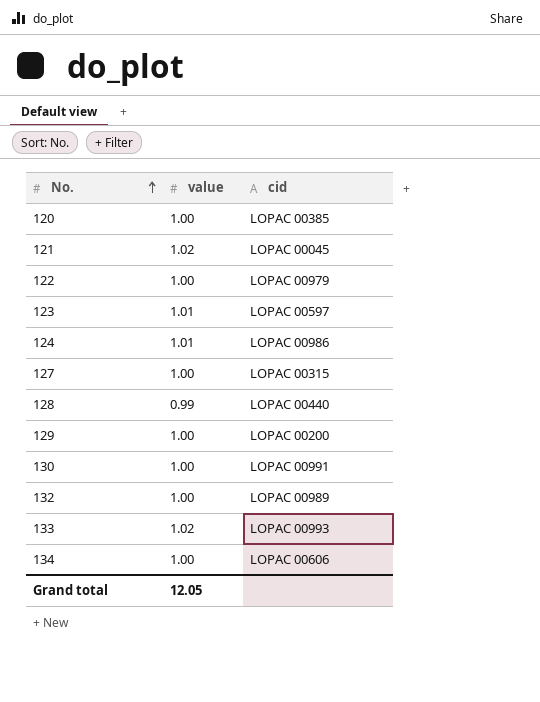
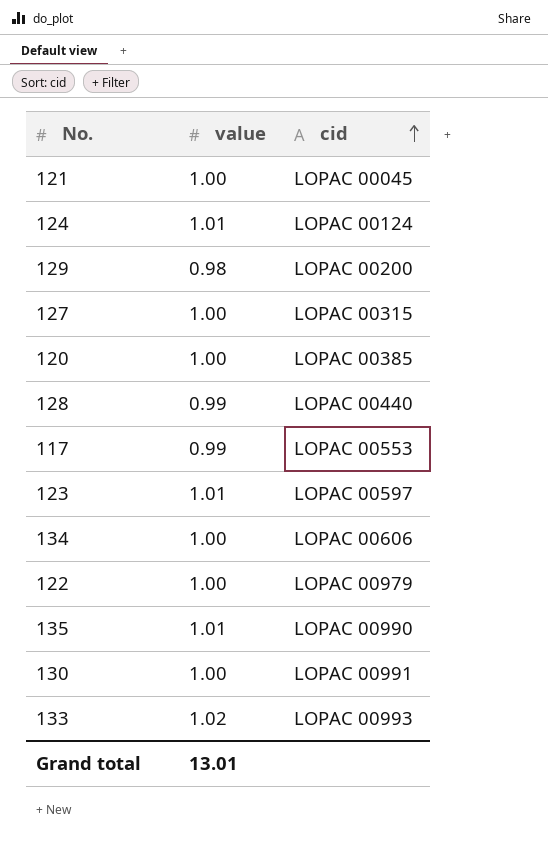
row order: No. ascending -> cid ascending
row 132: 1.00 | LOPAC 00989 -> none
121 | value: 1.02 -> 1.00
124 | cid: LOPAC 00986 -> LOPAC 00124
129 | value: 1.00 -> 0.98
row 117: none -> 0.99 | LOPAC 00553
row 135: none -> 1.01 | LOPAC 00990
Grand total | value: 12.05 -> 13.01

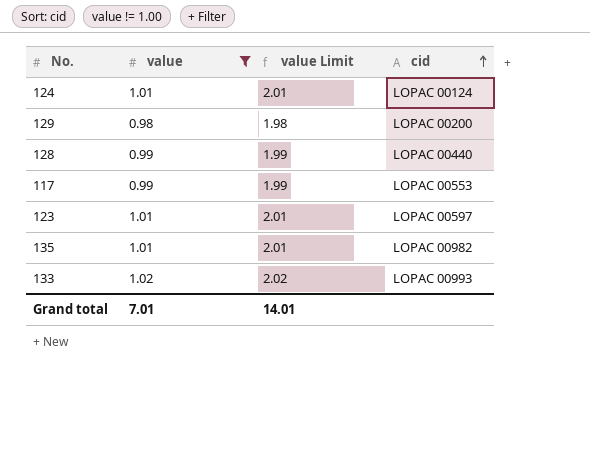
filter: none -> value != 1.00
column value Limit | formula: none -> [value] + 1
135 | cid: LOPAC 00990 -> LOPAC 00982
Grand total | value: 13.01 -> 7.01

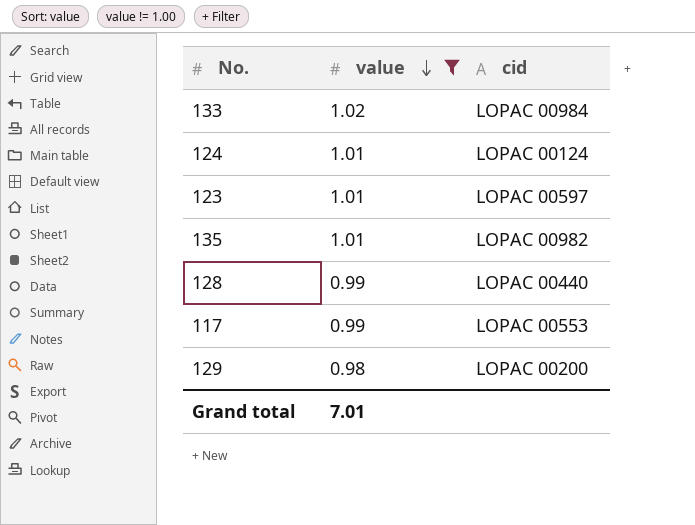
row order: cid ascending -> value descending
column value Limit | formula: [value] + 1 -> none
133 | cid: LOPAC 00993 -> LOPAC 00984

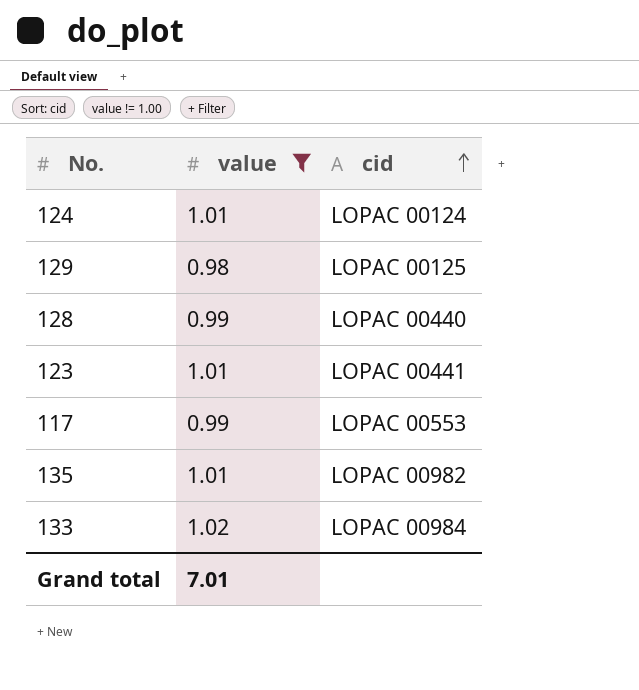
row order: value descending -> cid ascending
129 | cid: LOPAC 00200 -> LOPAC 00125
123 | cid: LOPAC 00597 -> LOPAC 00441

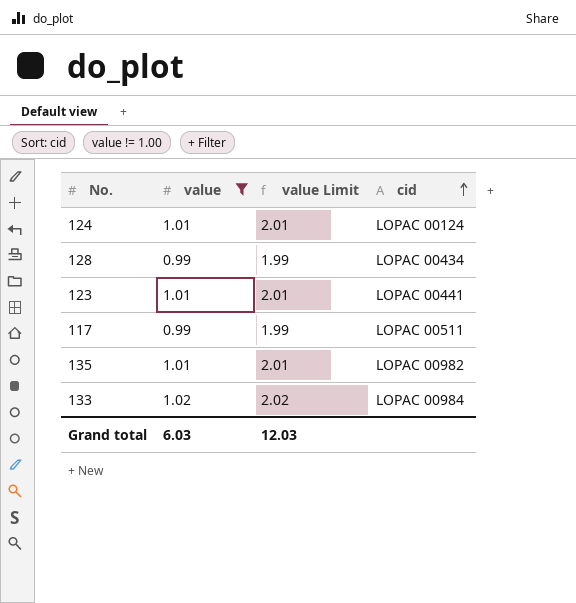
column value Limit | formula: none -> [value] + 1
row 129: 0.98 | LOPAC 00125 -> none
128 | cid: LOPAC 00440 -> LOPAC 00434
117 | cid: LOPAC 00553 -> LOPAC 00511
Grand total | value: 7.01 -> 6.03

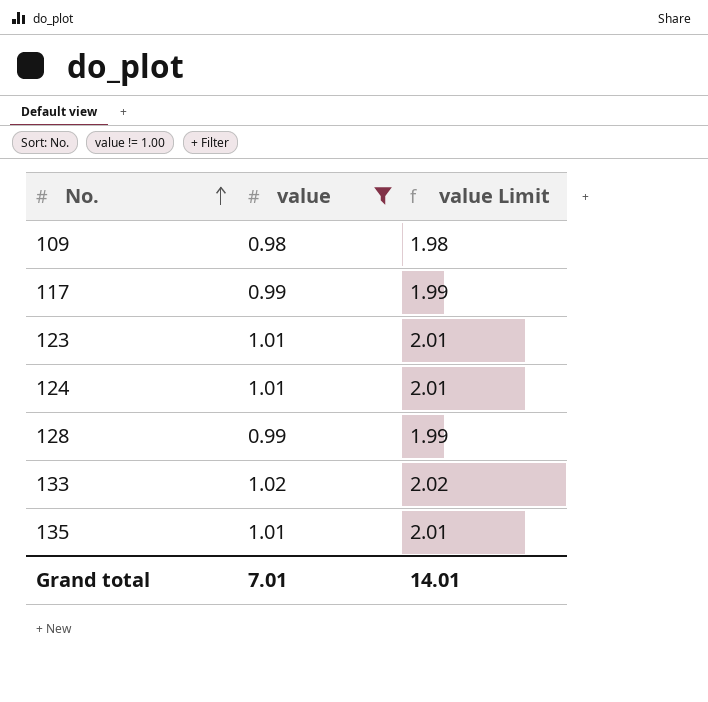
row order: cid ascending -> No. ascending
column cid | position: 4 -> none
row 109: none -> 0.98 | 1.98
Grand total | value: 6.03 -> 7.01
Grand total | value Limit: 12.03 -> 14.01

